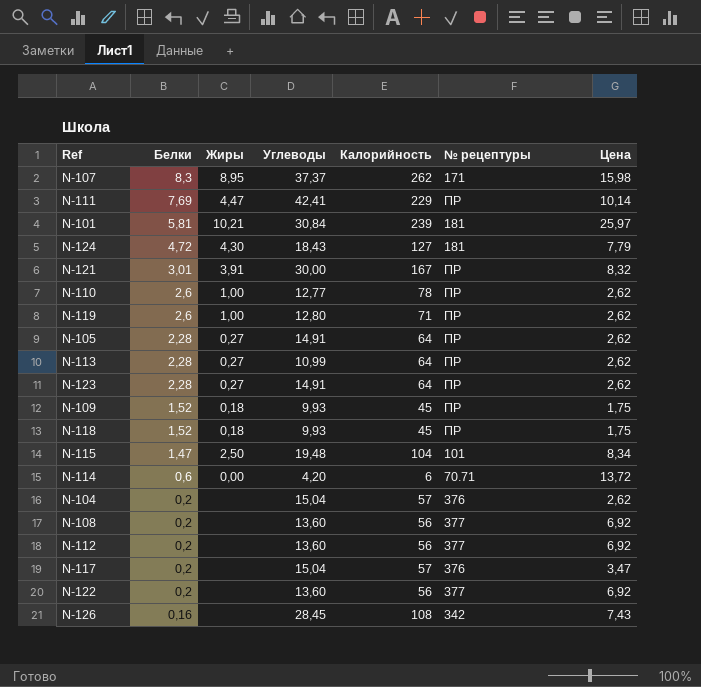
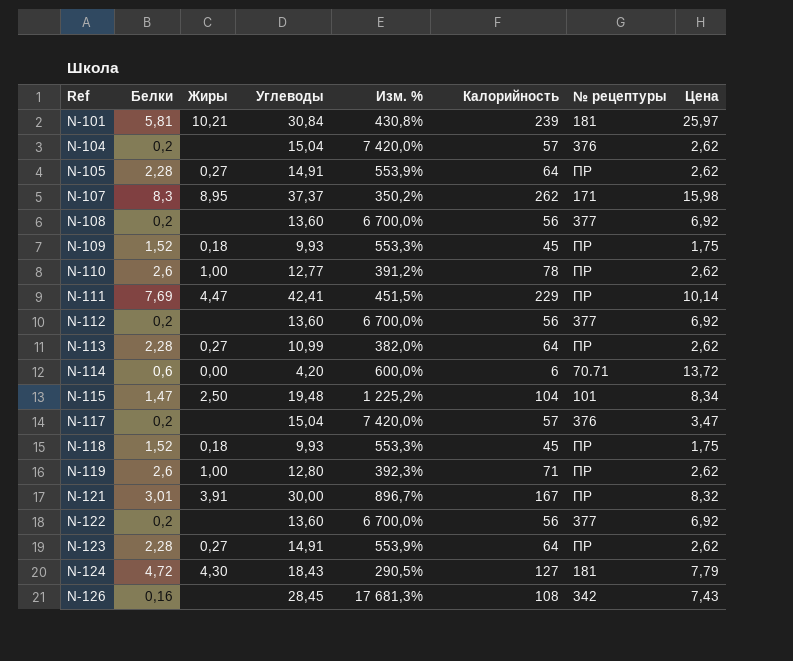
row order: Белки descending -> Ref ascending
column Изм. % | formula: none -> ([Углеводы] - [Белки]) / [Белки]

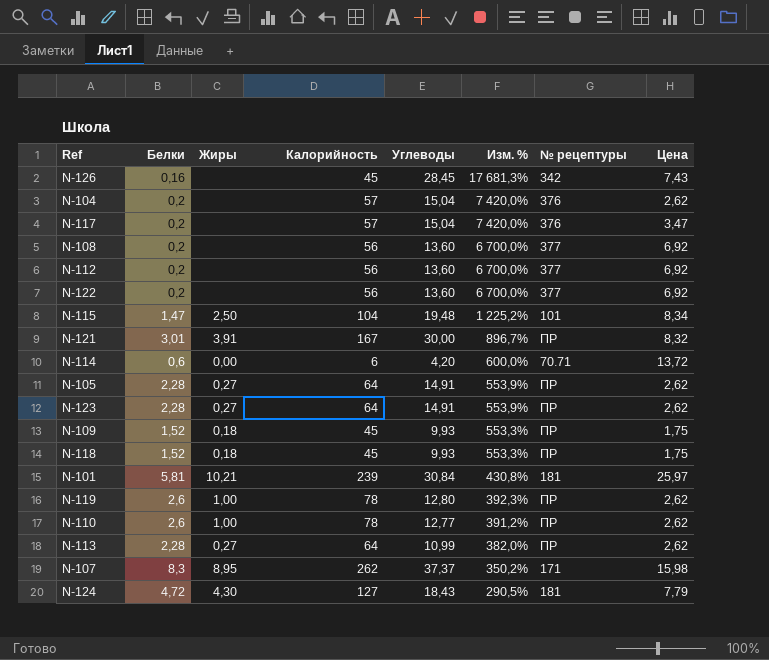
row order: Ref ascending -> Изм. % descending
column Калорийность | position: 6 -> 4
row N-111: 7,69 | 4,47 | 42,41 | 451,5% | 229 | ПР | 10,14 -> none
N-126 | Калорийность: 108 -> 45
N-119 | Калорийность: 71 -> 78

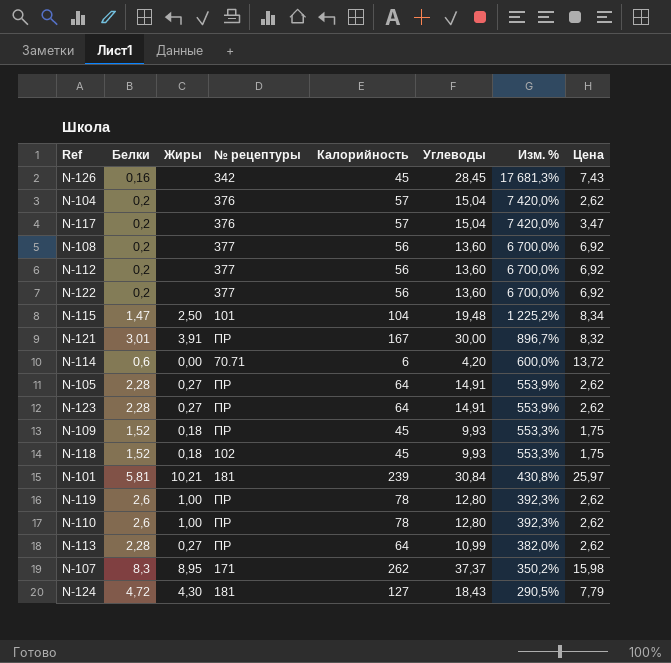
column № рецептуры | position: 7 -> 4
N-118 | № рецептуры: ПР -> 102
N-110 | Углеводы: 12,77 -> 12,80
N-110 | Изм. %: 391,2% -> 392,3%

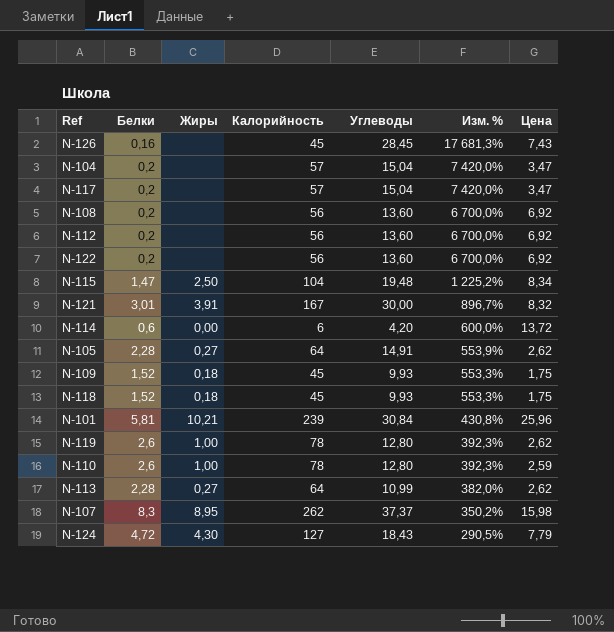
column № рецептуры | position: 4 -> none
row N-123: 2,28 | 0,27 | ПР | 64 | 14,91 | 553,9% | 2,62 -> none
N-104 | Цена: 2,62 -> 3,47
N-101 | Цена: 25,97 -> 25,96
N-110 | Цена: 2,62 -> 2,59

